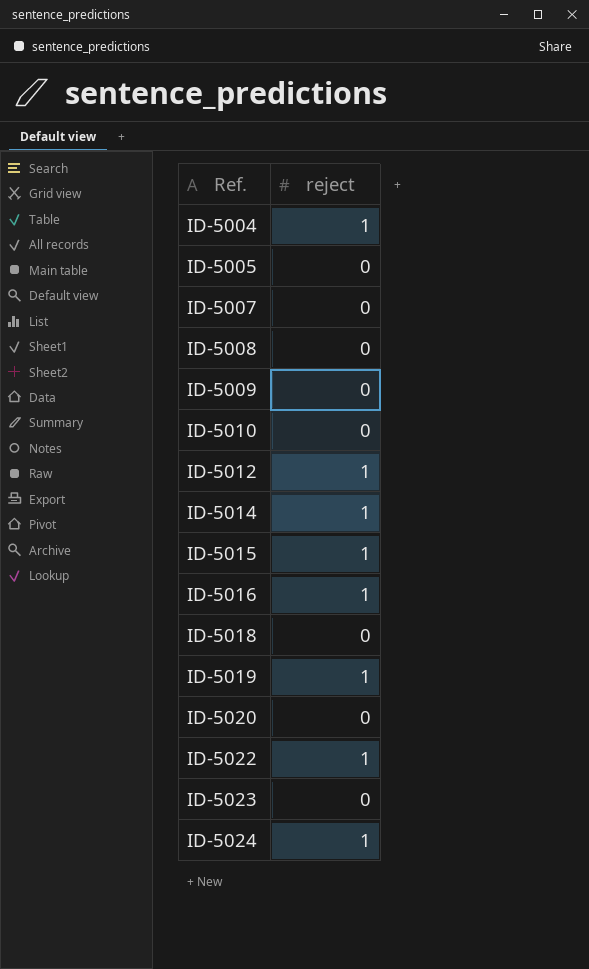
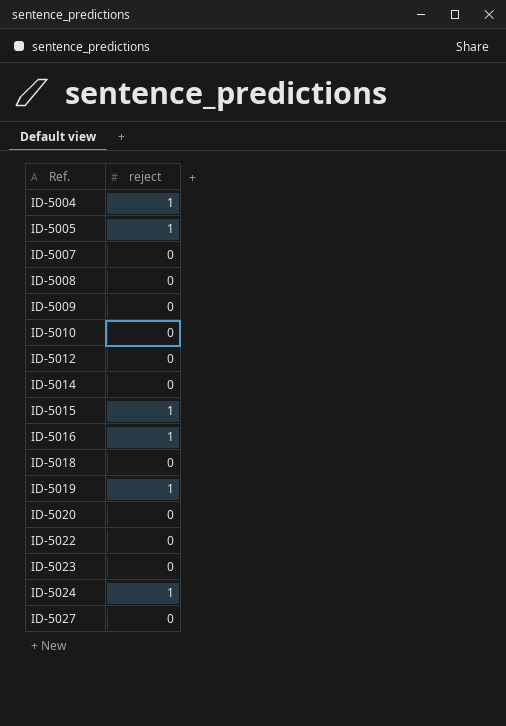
ID-5005 | reject: 0 -> 1
ID-5012 | reject: 1 -> 0
ID-5014 | reject: 1 -> 0
ID-5022 | reject: 1 -> 0
row ID-5027: none -> 0

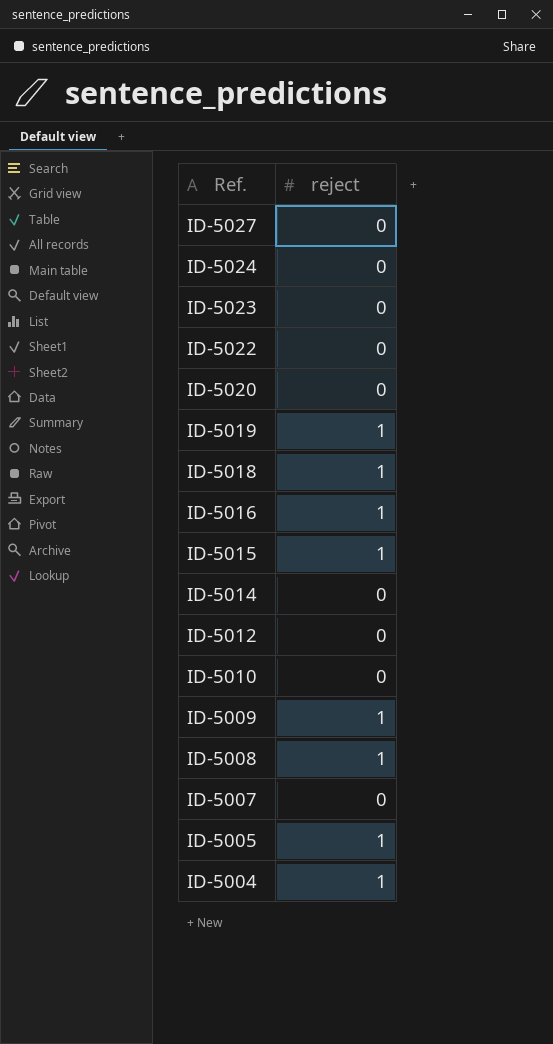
row order: Ref. ascending -> Ref. descending
ID-5024 | reject: 1 -> 0
ID-5018 | reject: 0 -> 1
ID-5009 | reject: 0 -> 1
ID-5008 | reject: 0 -> 1

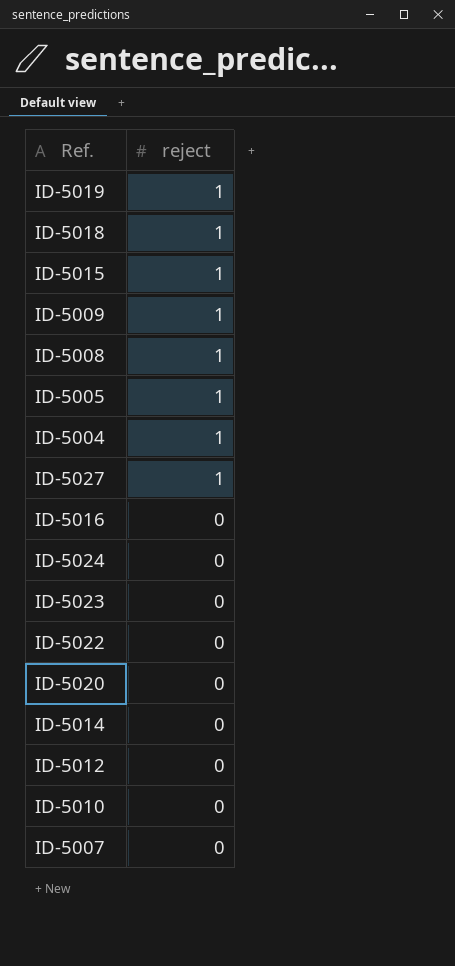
row order: Ref. descending -> reject descending
ID-5027 | reject: 0 -> 1
ID-5016 | reject: 1 -> 0

